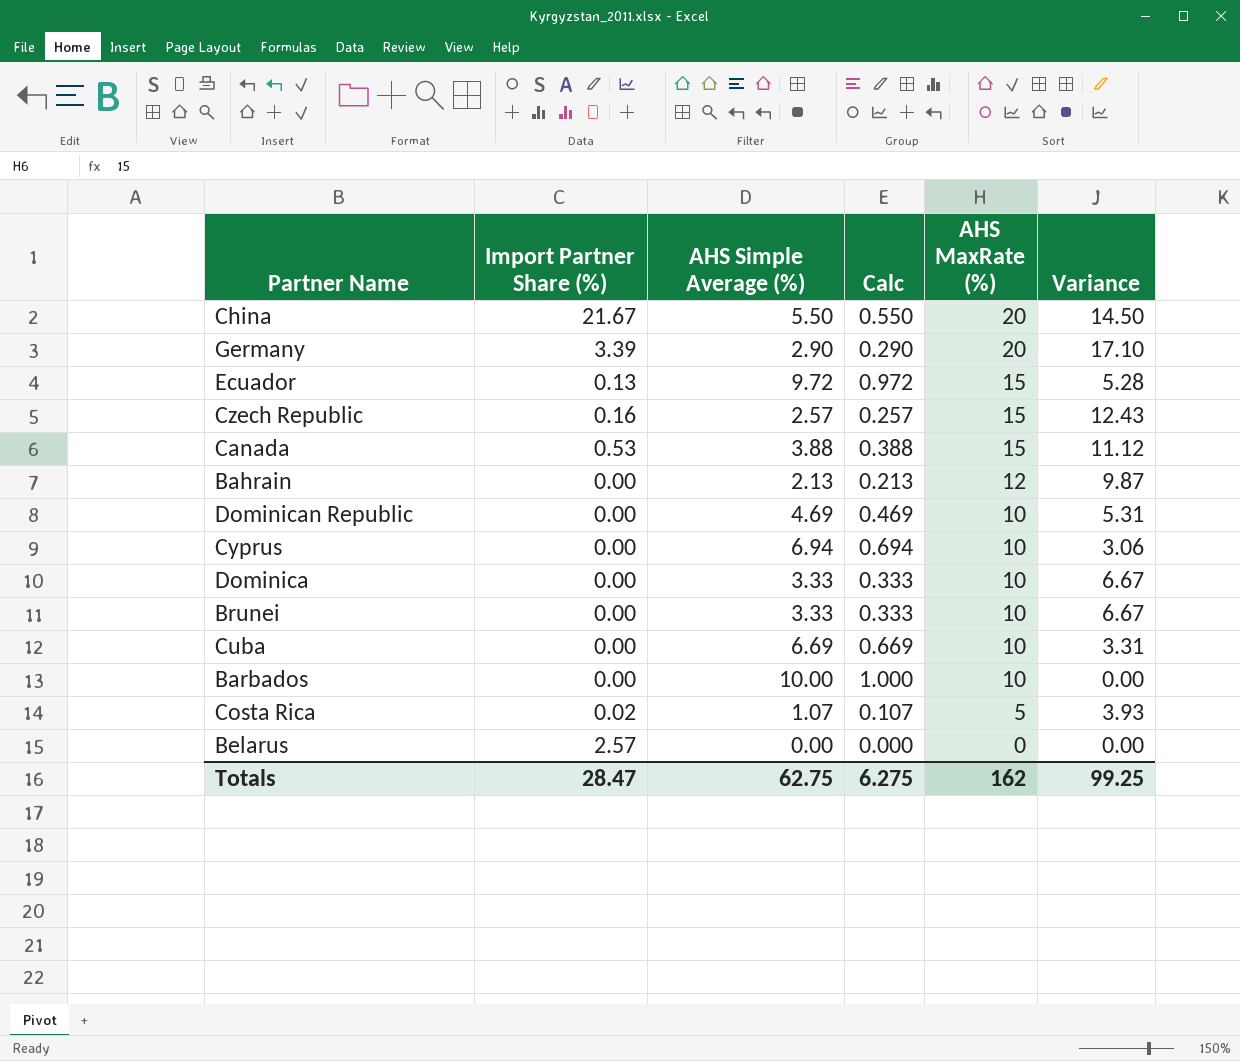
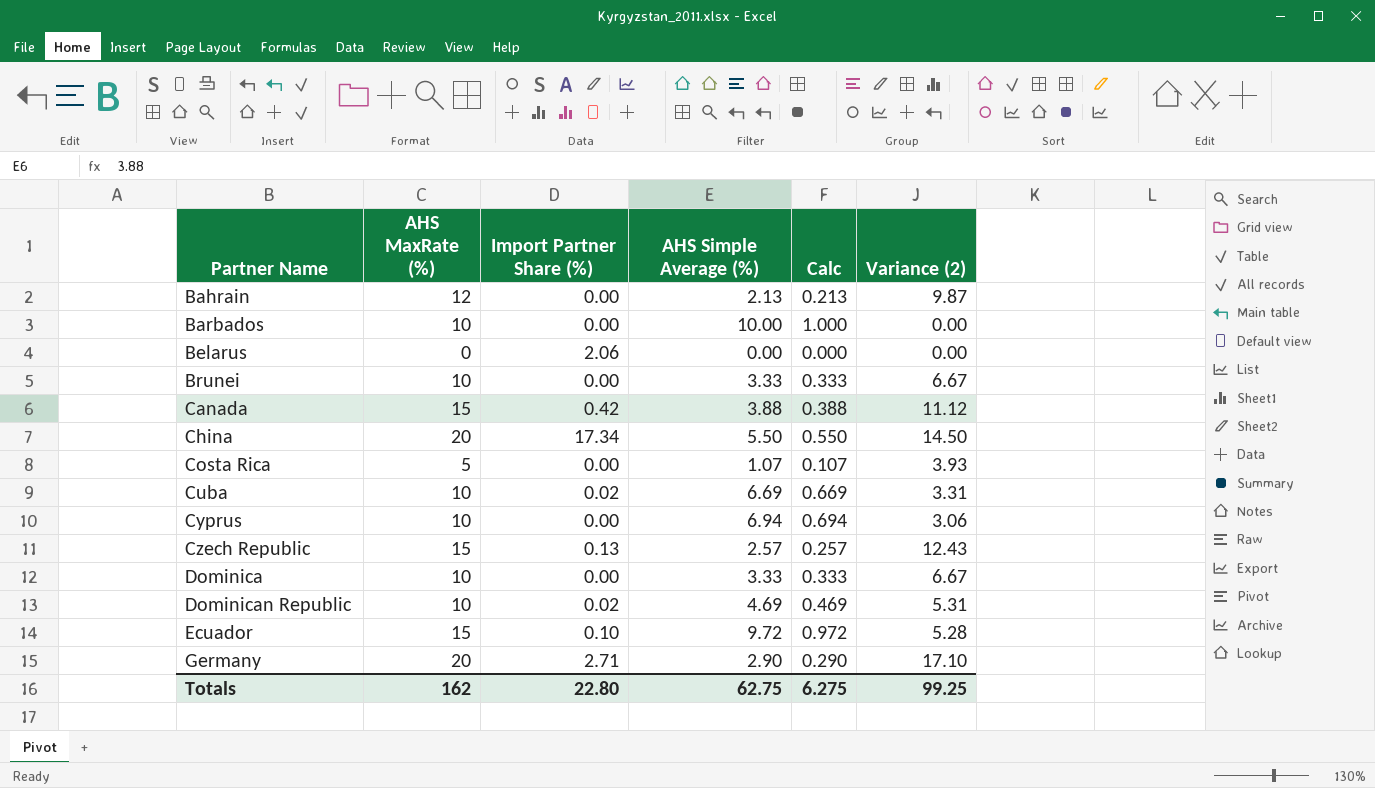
row order: AHS MaxRate (%) descending -> Partner Name ascending
column AHS MaxRate (%) | position: 5 -> 2
column name: Variance -> Variance (2)
Belarus | Import Partner Share (%): 2.57 -> 2.06
Canada | Import Partner Share (%): 0.53 -> 0.42
China | Import Partner Share (%): 21.67 -> 17.34
Costa Rica | Import Partner Share (%): 0.02 -> 0.00
Cuba | Import Partner Share (%): 0.00 -> 0.02
Czech Republic | Import Partner Share (%): 0.16 -> 0.13
Dominican Republic | Import Partner Share (%): 0.00 -> 0.02
Ecuador | Import Partner Share (%): 0.13 -> 0.10
Germany | Import Partner Share (%): 3.39 -> 2.71
Totals | Import Partner Share (%): 28.47 -> 22.80

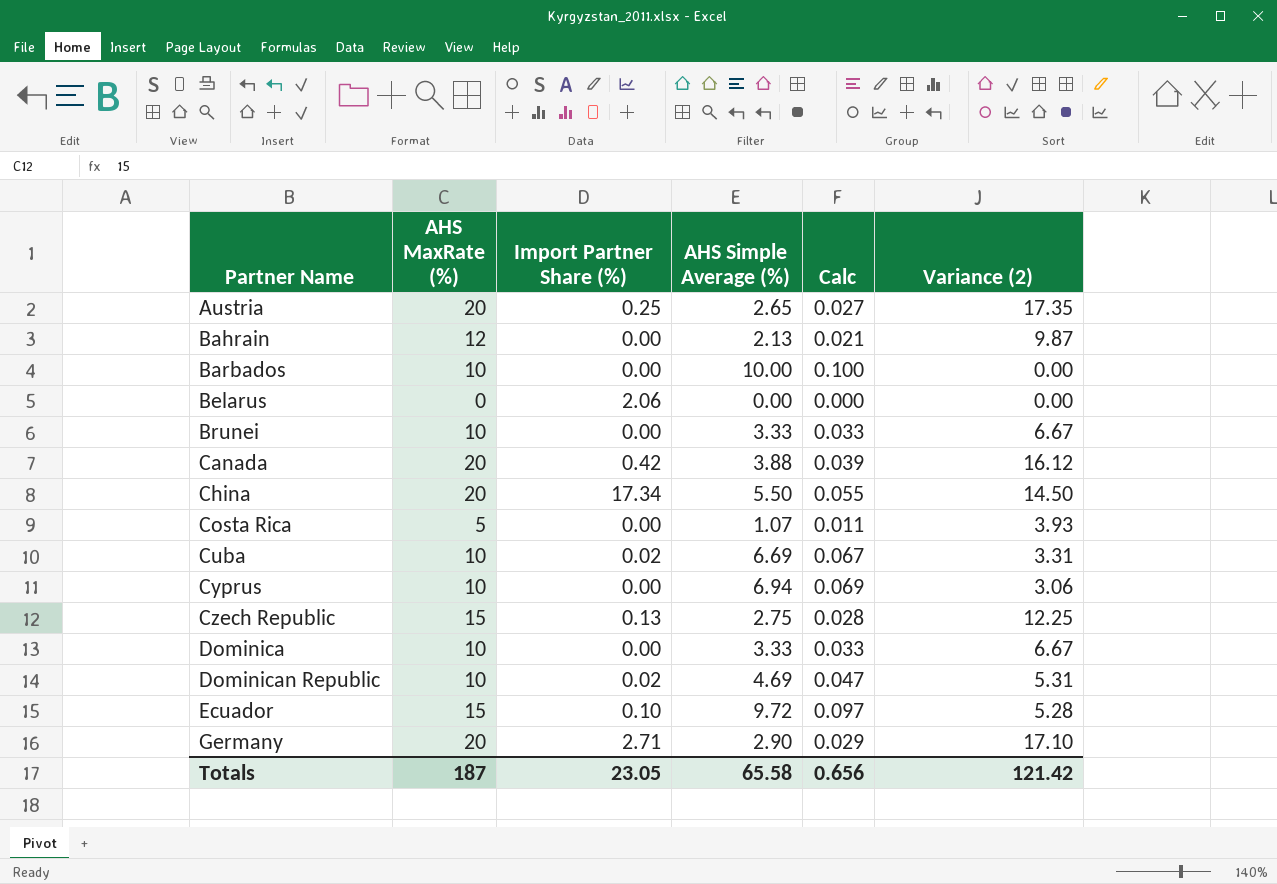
column Calc | formula: [AHS Simple Average (%)] * 0.1 -> [AHS Simple Average (%)] * 0.01
row Austria: none -> 20 | 0.25 | 2.65 | 0.027 | 17.35
Canada | AHS MaxRate (%): 15 -> 20
Canada | Variance (2): 11.12 -> 16.12
Czech Republic | AHS Simple Average (%): 2.57 -> 2.75
Czech Republic | Variance (2): 12.43 -> 12.25
Totals | AHS MaxRate (%): 162 -> 187
Totals | Import Partner Share (%): 22.80 -> 23.05
Totals | AHS Simple Average (%): 62.75 -> 65.58
Totals | Calc: 6.275 -> 0.656
Totals | Variance (2): 99.25 -> 121.42

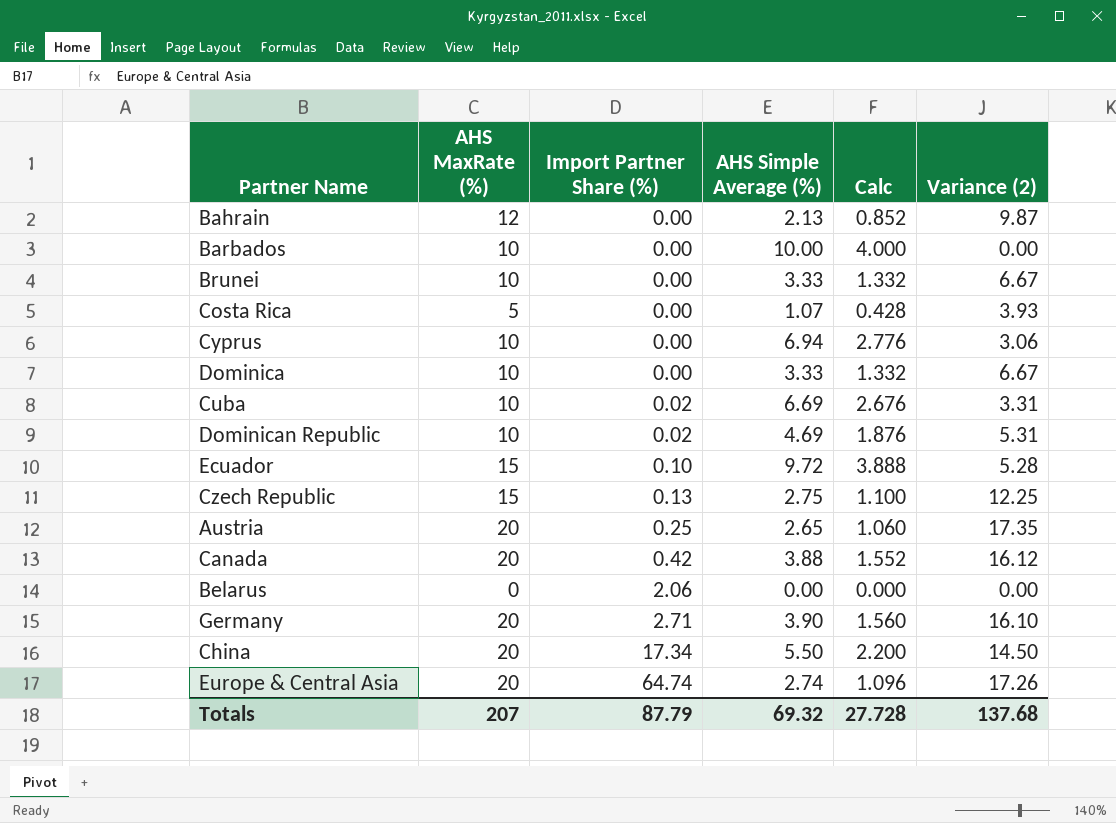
row order: Partner Name ascending -> Import Partner Share (%) ascending
column Calc | formula: [AHS Simple Average (%)] * 0.01 -> [AHS Simple Average (%)] * 0.4
Germany | AHS Simple Average (%): 2.90 -> 3.90
Germany | Variance (2): 17.10 -> 16.10
row Europe & Central Asia: none -> 20 | 64.74 | 2.74 | 1.096 | 17.26
Totals | AHS MaxRate (%): 187 -> 207
Totals | Import Partner Share (%): 23.05 -> 87.79
Totals | AHS Simple Average (%): 65.58 -> 69.32
Totals | Calc: 0.656 -> 27.728
Totals | Variance (2): 121.42 -> 137.68

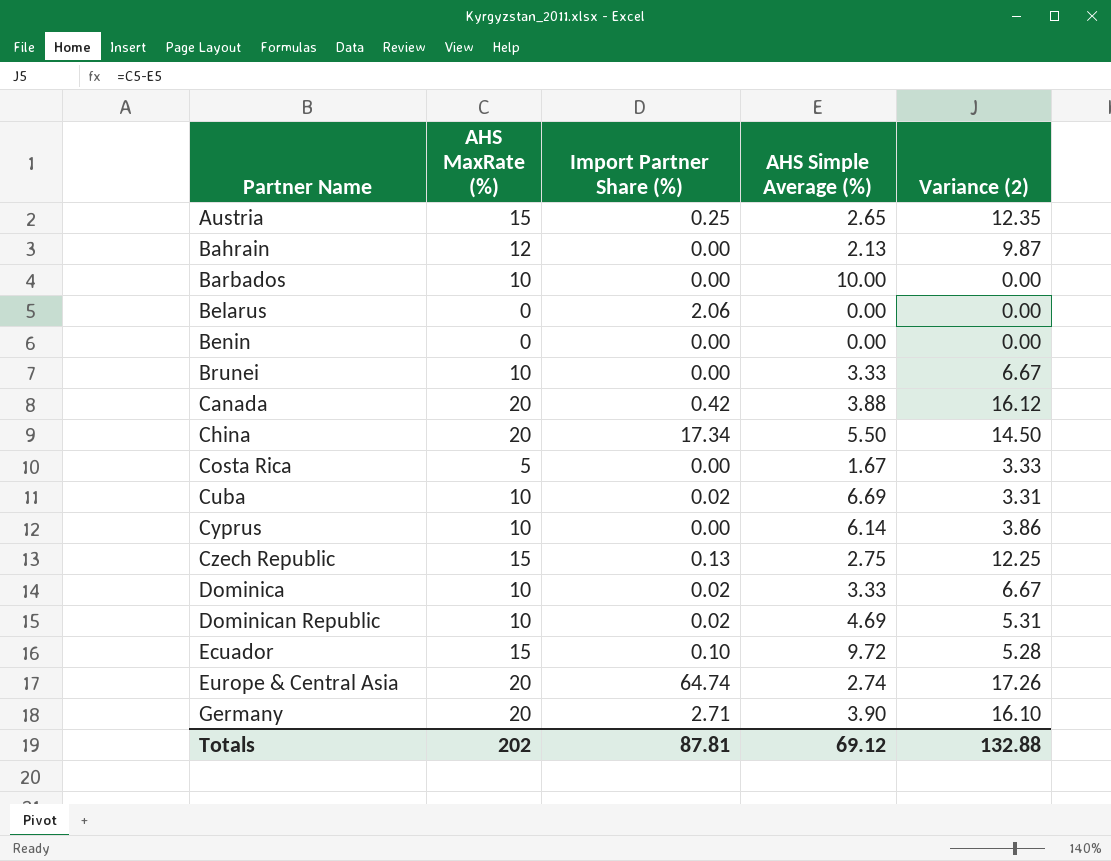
row order: Import Partner Share (%) ascending -> Partner Name ascending
column Calc | formula: [AHS Simple Average (%)] * 0.4 -> none
Austria | AHS MaxRate (%): 20 -> 15
Austria | Variance (2): 17.35 -> 12.35
row Benin: none -> 0 | 0.00 | 0.00 | 0.00
Costa Rica | AHS Simple Average (%): 1.07 -> 1.67
Costa Rica | Variance (2): 3.93 -> 3.33
Cyprus | AHS Simple Average (%): 6.94 -> 6.14
Cyprus | Variance (2): 3.06 -> 3.86
Dominica | Import Partner Share (%): 0.00 -> 0.02
Totals | AHS MaxRate (%): 207 -> 202
Totals | Import Partner Share (%): 87.79 -> 87.81
Totals | AHS Simple Average (%): 69.32 -> 69.12
Totals | Variance (2): 137.68 -> 132.88

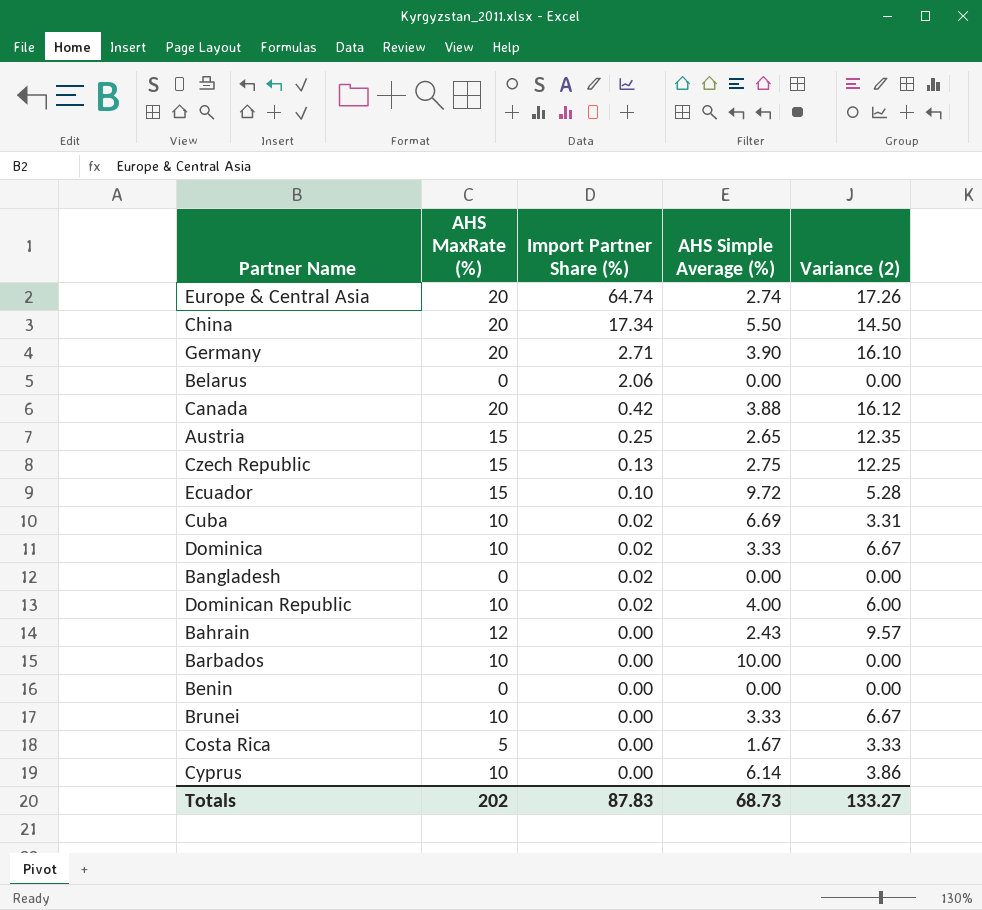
row order: Partner Name ascending -> Import Partner Share (%) descending
row Bangladesh: none -> 0 | 0.02 | 0.00 | 0.00
Dominican Republic | AHS Simple Average (%): 4.69 -> 4.00
Dominican Republic | Variance (2): 5.31 -> 6.00
Bahrain | AHS Simple Average (%): 2.13 -> 2.43
Bahrain | Variance (2): 9.87 -> 9.57
Totals | Import Partner Share (%): 87.81 -> 87.83
Totals | AHS Simple Average (%): 69.12 -> 68.73
Totals | Variance (2): 132.88 -> 133.27

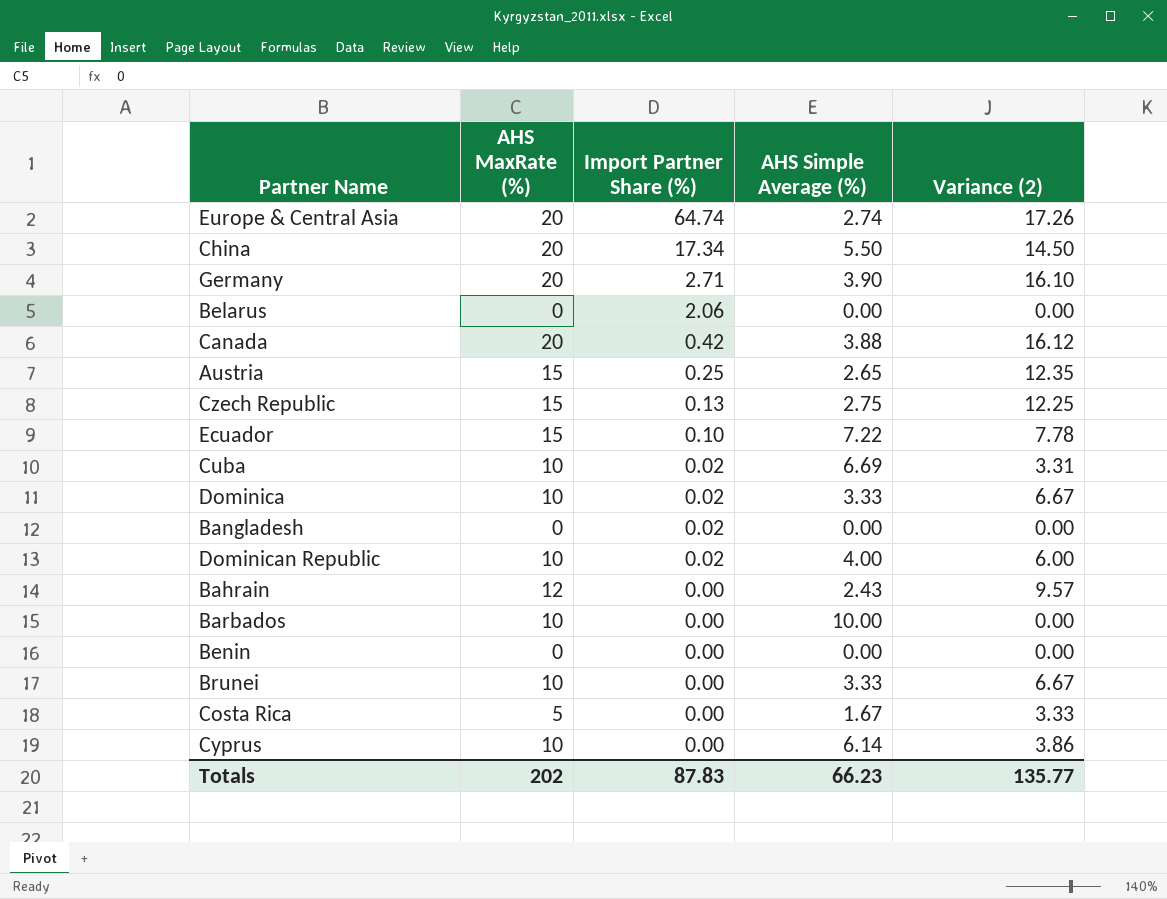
Ecuador | AHS Simple Average (%): 9.72 -> 7.22
Ecuador | Variance (2): 5.28 -> 7.78
Totals | AHS Simple Average (%): 68.73 -> 66.23
Totals | Variance (2): 133.27 -> 135.77

